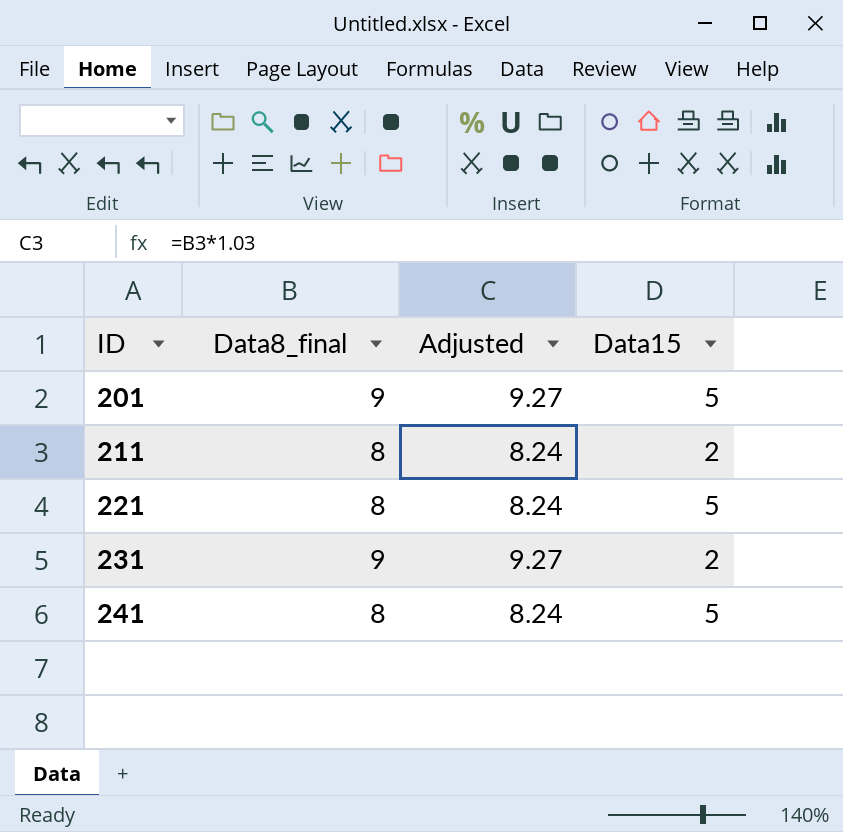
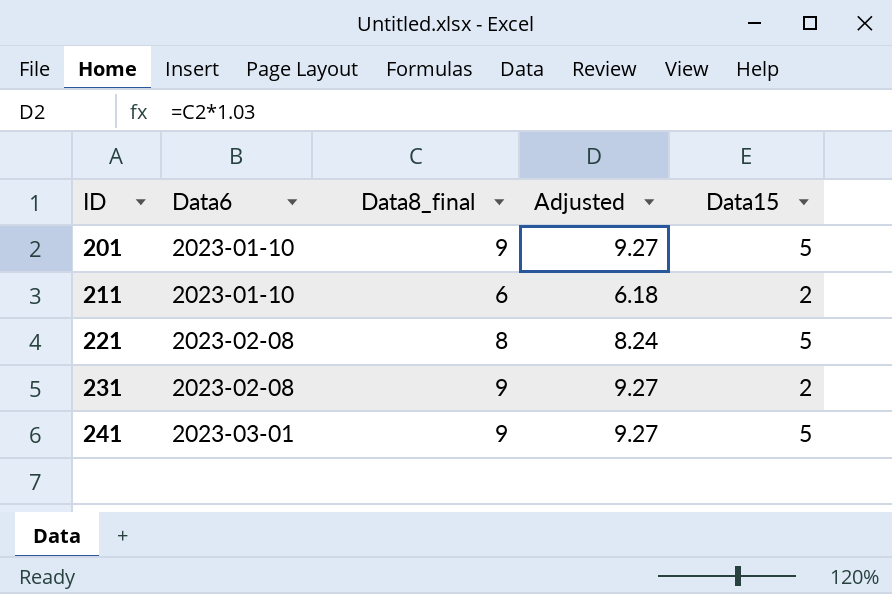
column Data6 | position: none -> 2
211 | Data8_final: 8 -> 6
211 | Adjusted: 8.24 -> 6.18
241 | Data8_final: 8 -> 9
241 | Adjusted: 8.24 -> 9.27

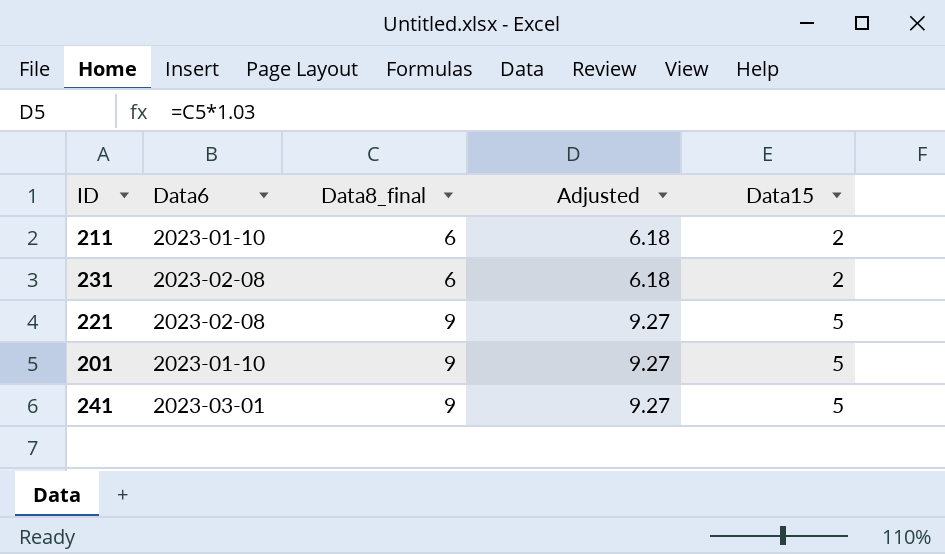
row order: ID ascending -> Data8_final ascending
231 | Data8_final: 9 -> 6
231 | Adjusted: 9.27 -> 6.18
221 | Data8_final: 8 -> 9
221 | Adjusted: 8.24 -> 9.27

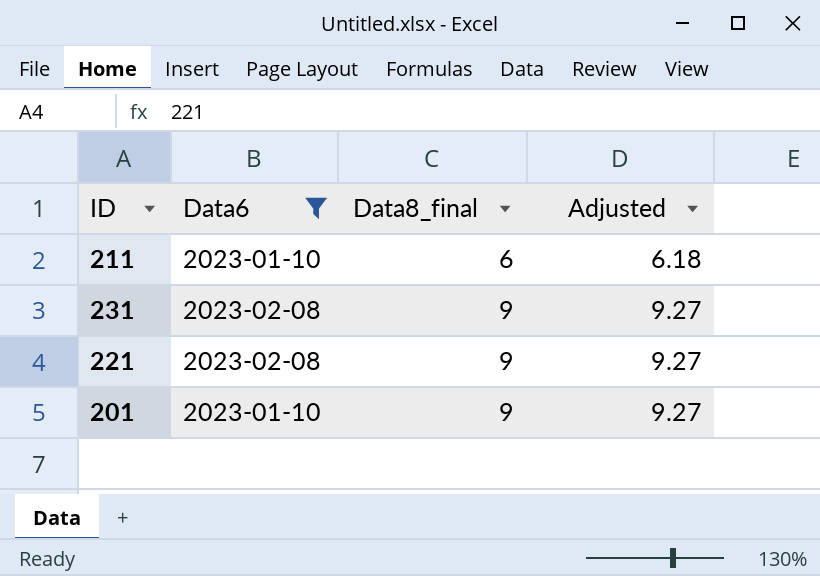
filter: none -> Data6 != 2023-03-01
column Data15 | position: 5 -> none
231 | Data8_final: 6 -> 9
231 | Adjusted: 6.18 -> 9.27

